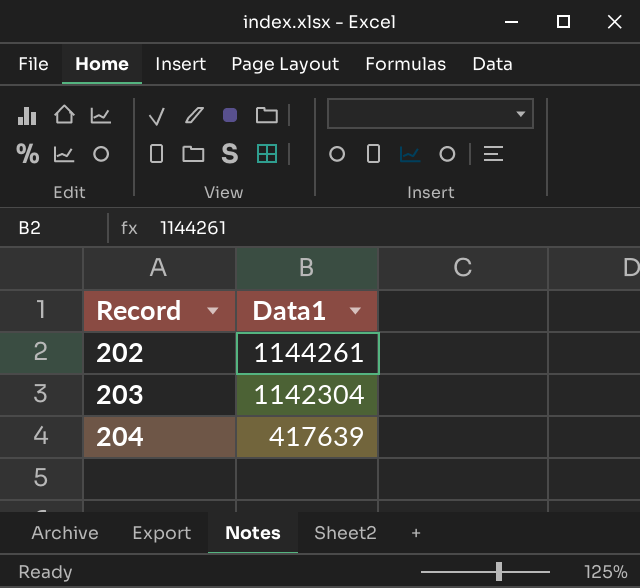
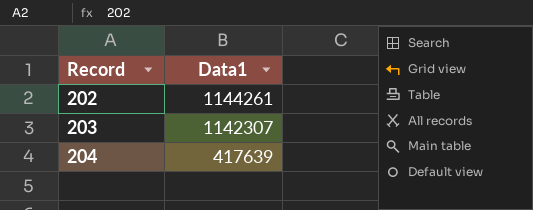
203 | Data1: 1142304 -> 1142307

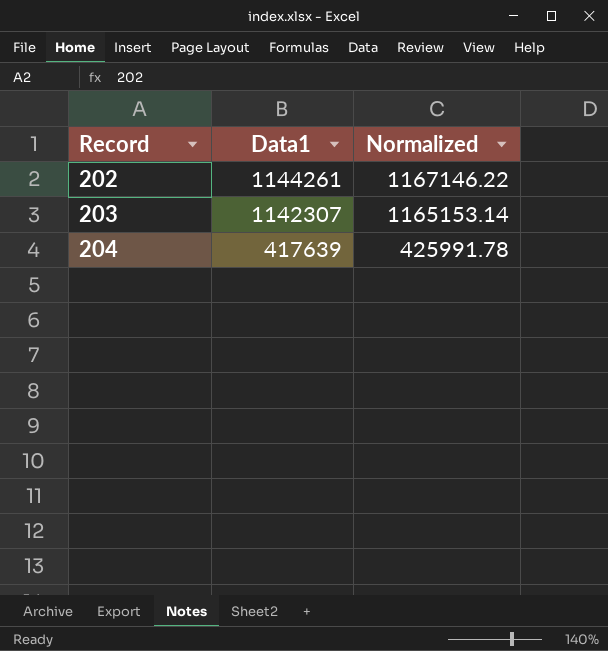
column Normalized | formula: none -> [Data1] * 1.02

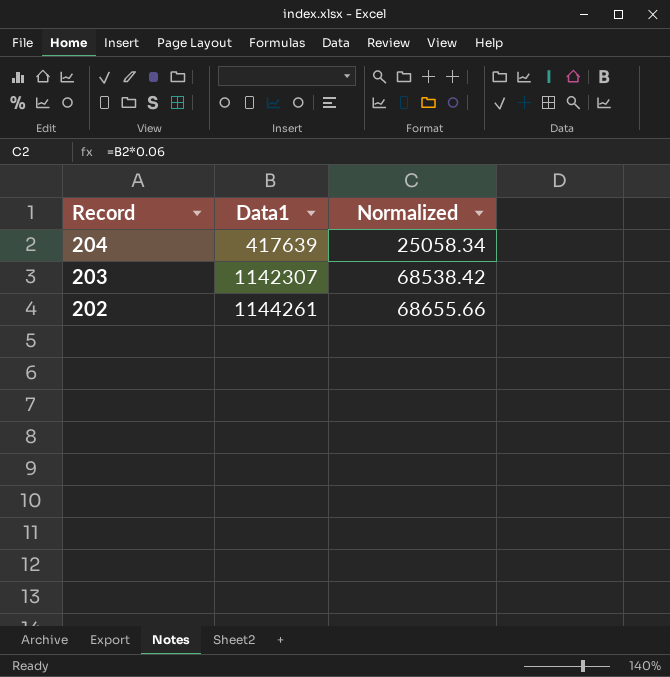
row order: Record ascending -> Record descending
column Normalized | formula: [Data1] * 1.02 -> [Data1] * 0.06

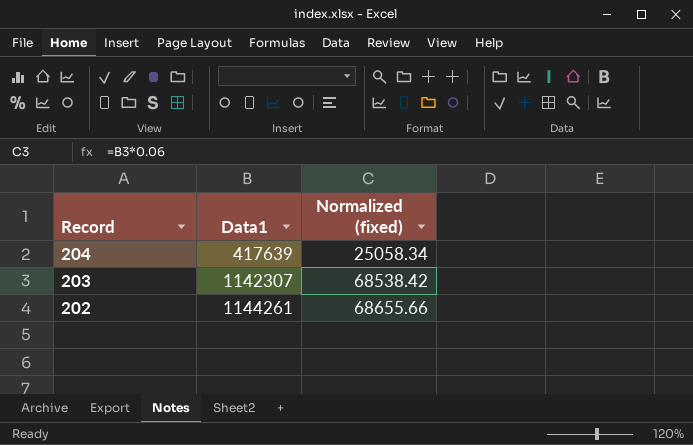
column name: Normalized -> Normalized (fixed)

